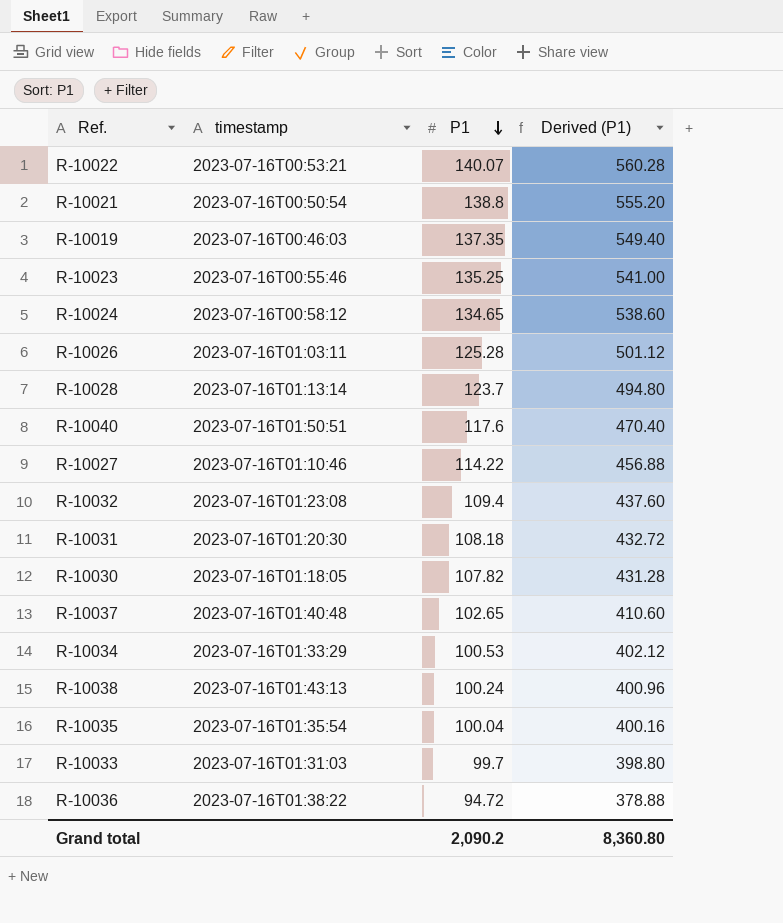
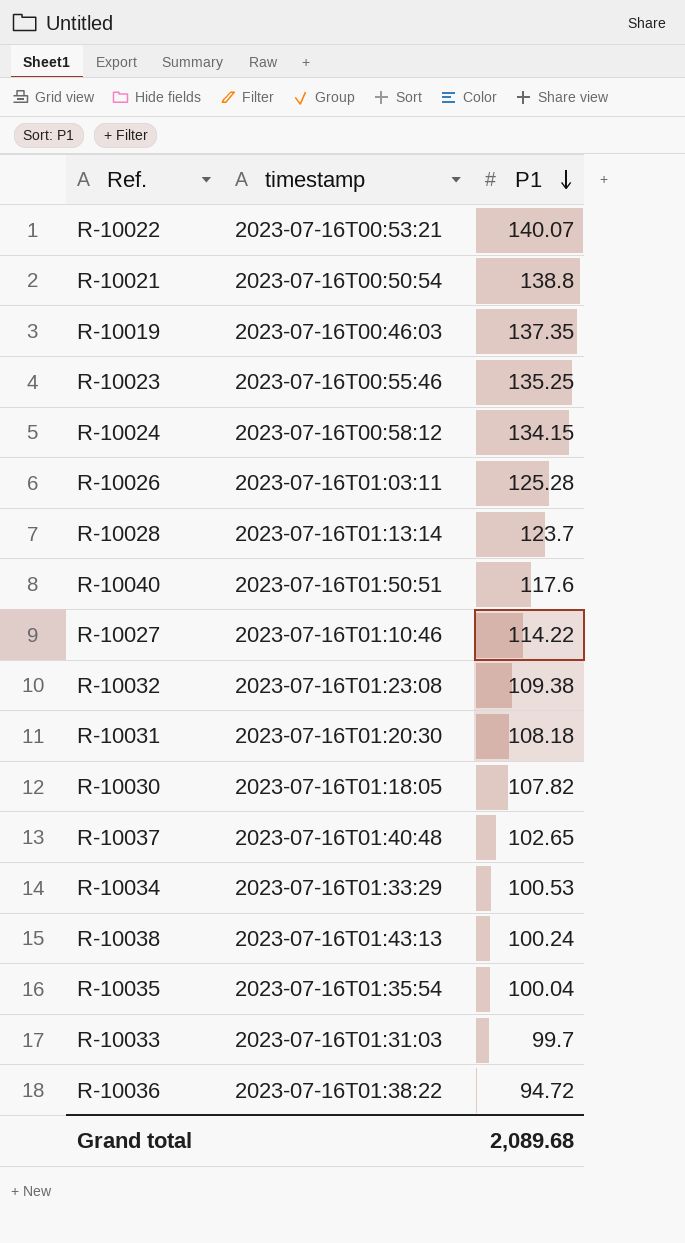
column Derived (P1) | formula: [P1] * 4 -> none
R-10024 | P1: 134.65 -> 134.15
R-10032 | P1: 109.4 -> 109.38
Grand total | P1: 2,090.2 -> 2,089.68

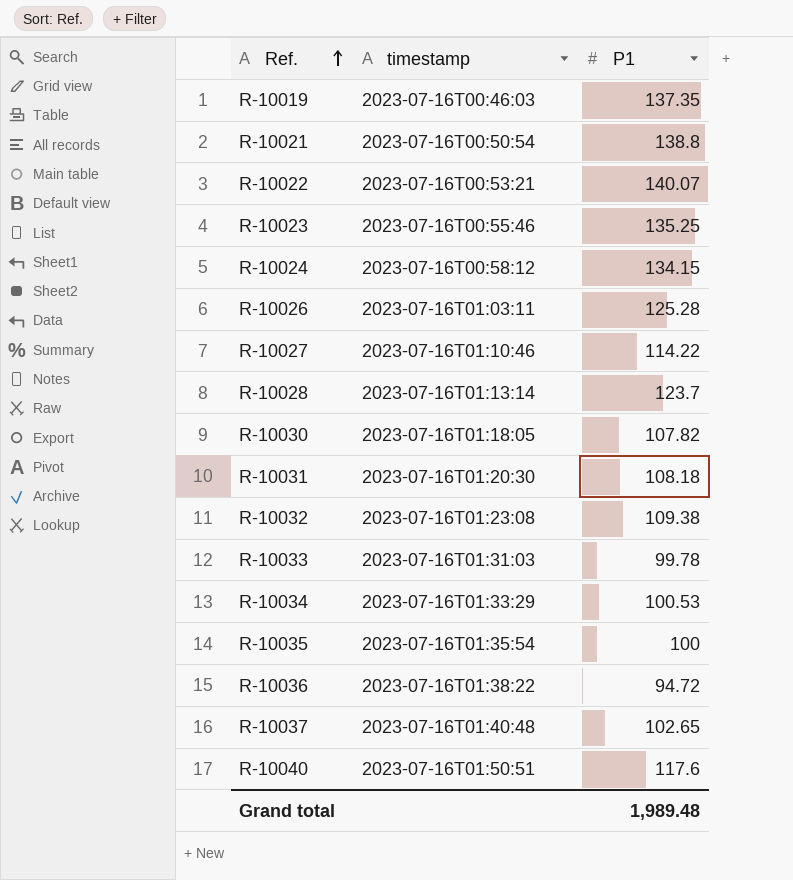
row order: P1 descending -> Ref. ascending
row R-10038: 2023-07-16T01:43:13 | 100.24 -> none
R-10033 | P1: 99.7 -> 99.78
R-10035 | P1: 100.04 -> 100
Grand total | P1: 2,089.68 -> 1,989.48

